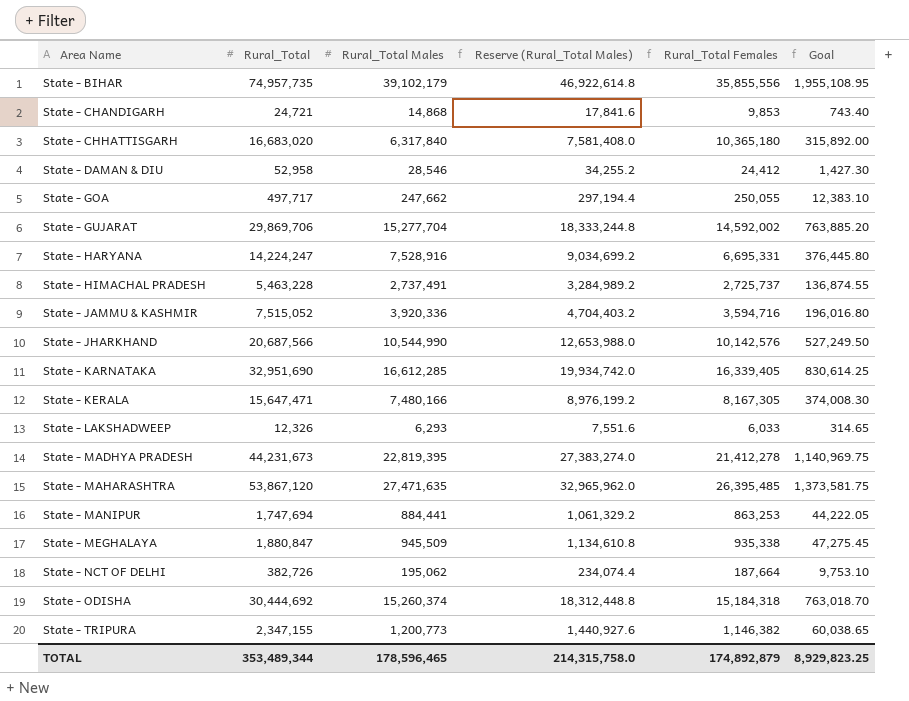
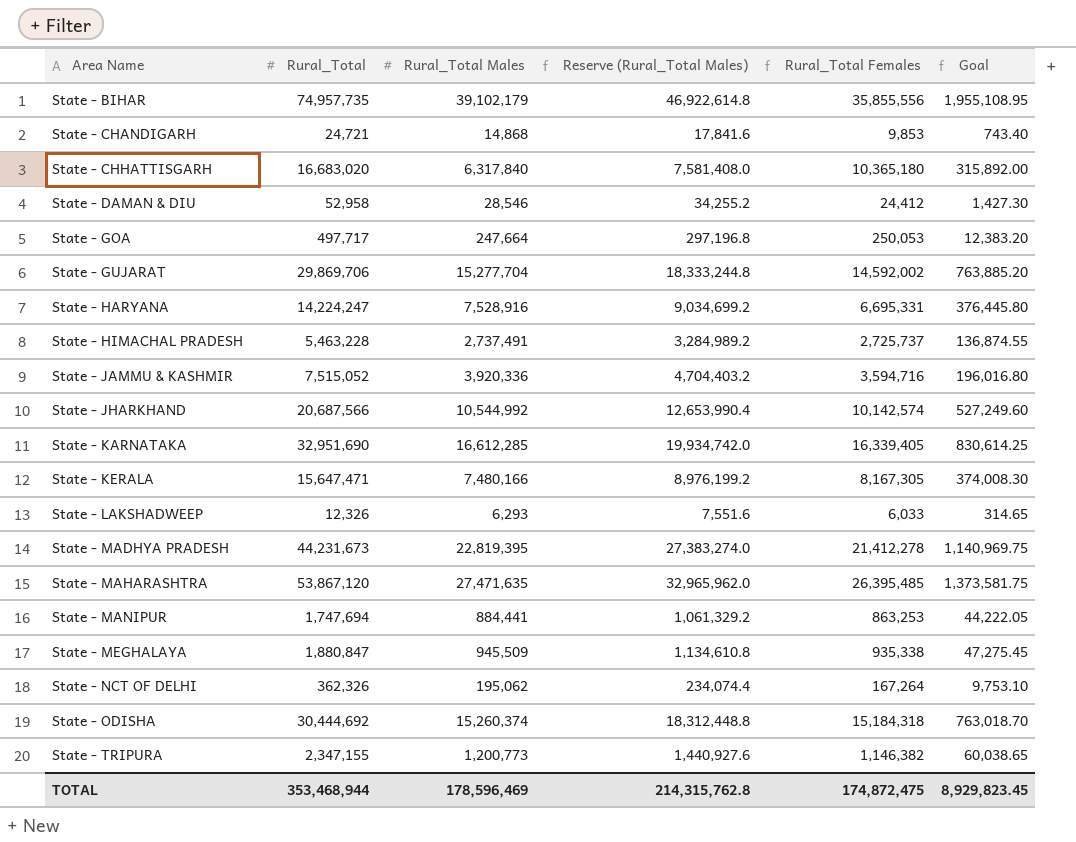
State - GOA | Rural_Total Males: 247,662 -> 247,664
State - GOA | Reserve (Rural_Total Males): 297,194.4 -> 297,196.8
State - GOA | Rural_Total Females: 250,055 -> 250,053
State - GOA | Goal: 12,383.10 -> 12,383.20
State - JHARKHAND | Rural_Total Males: 10,544,990 -> 10,544,992
State - JHARKHAND | Reserve (Rural_Total Males): 12,653,988.0 -> 12,653,990.4
State - JHARKHAND | Rural_Total Females: 10,142,576 -> 10,142,574
State - JHARKHAND | Goal: 527,249.50 -> 527,249.60
State - NCT OF DELHI | Rural_Total: 382,726 -> 362,326
State - NCT OF DELHI | Rural_Total Females: 187,664 -> 167,264
TOTAL | Rural_Total: 353,489,344 -> 353,468,944
TOTAL | Rural_Total Males: 178,596,465 -> 178,596,469
TOTAL | Reserve (Rural_Total Males): 214,315,758.0 -> 214,315,762.8
TOTAL | Rural_Total Females: 174,892,879 -> 174,872,475
TOTAL | Goal: 8,929,823.25 -> 8,929,823.45

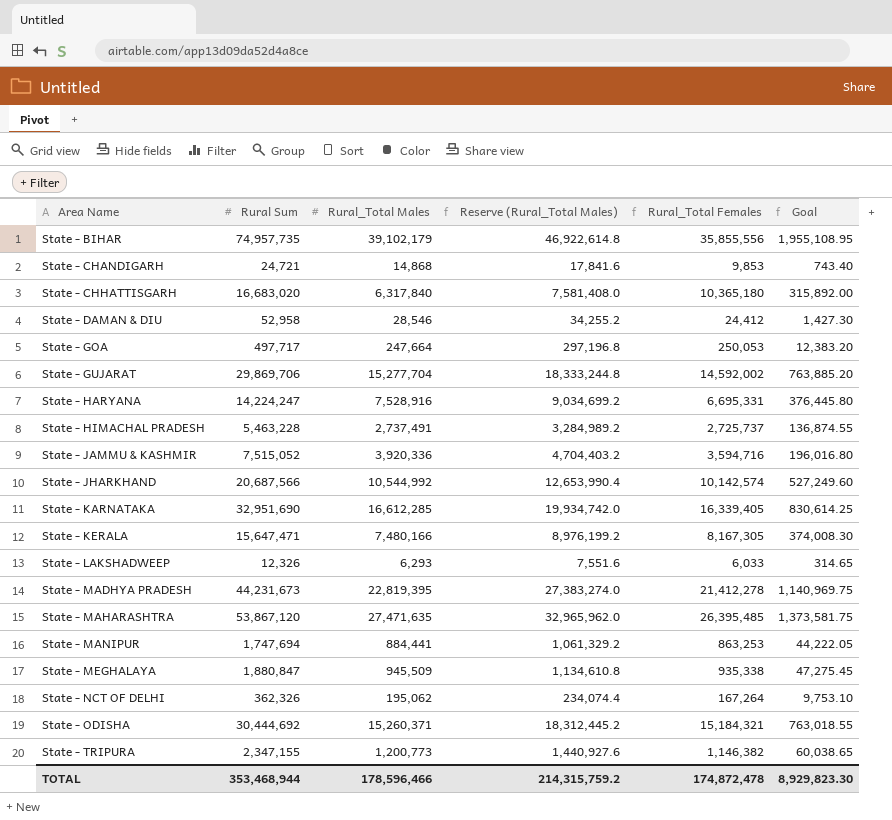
column name: Rural_Total -> Rural Sum
State - ODISHA | Rural_Total Males: 15,260,374 -> 15,260,371
State - ODISHA | Reserve (Rural_Total Males): 18,312,448.8 -> 18,312,445.2
State - ODISHA | Rural_Total Females: 15,184,318 -> 15,184,321
State - ODISHA | Goal: 763,018.70 -> 763,018.55
TOTAL | Rural_Total Males: 178,596,469 -> 178,596,466
TOTAL | Reserve (Rural_Total Males): 214,315,762.8 -> 214,315,759.2
TOTAL | Rural_Total Females: 174,872,475 -> 174,872,478
TOTAL | Goal: 8,929,823.45 -> 8,929,823.30

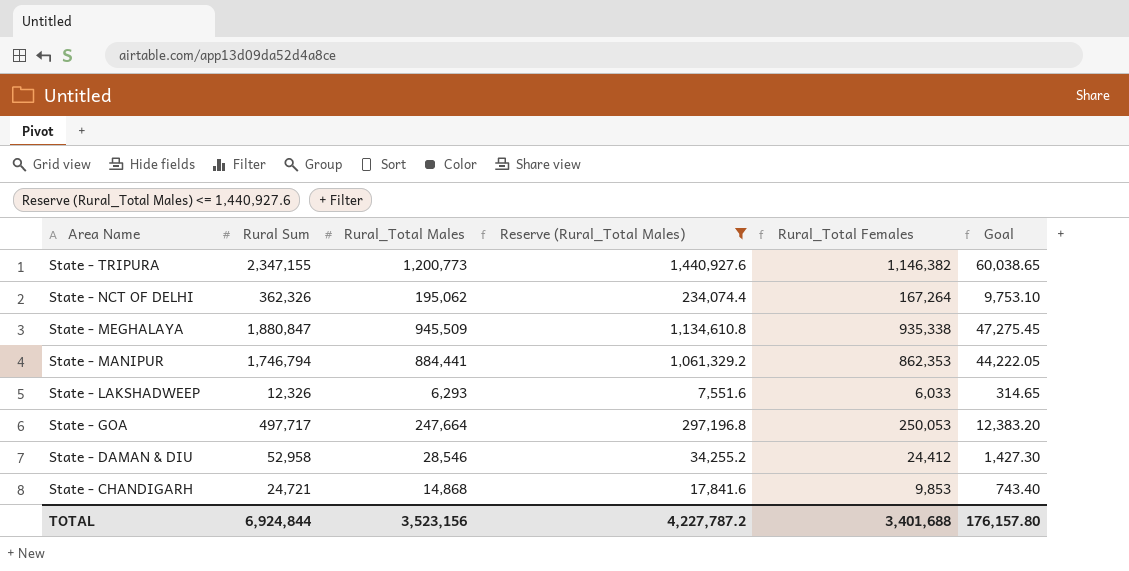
filter: none -> Reserve (Rural_Total Males) <= 1,440,927.6
row order: Area Name ascending -> Area Name descending
State - MANIPUR | Rural Sum: 1,747,694 -> 1,746,794
State - MANIPUR | Rural_Total Females: 863,253 -> 862,353
TOTAL | Rural Sum: 353,468,944 -> 6,924,844
TOTAL | Rural_Total Males: 178,596,466 -> 3,523,156
TOTAL | Reserve (Rural_Total Males): 214,315,759.2 -> 4,227,787.2
TOTAL | Rural_Total Females: 174,872,478 -> 3,401,688
TOTAL | Goal: 8,929,823.30 -> 176,157.80

